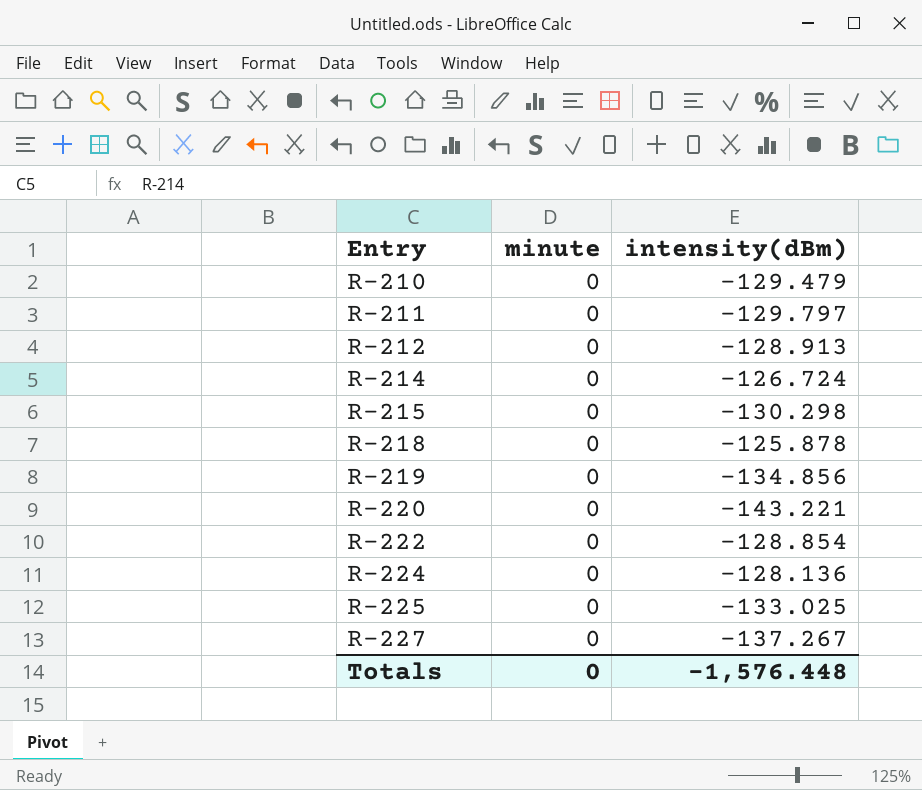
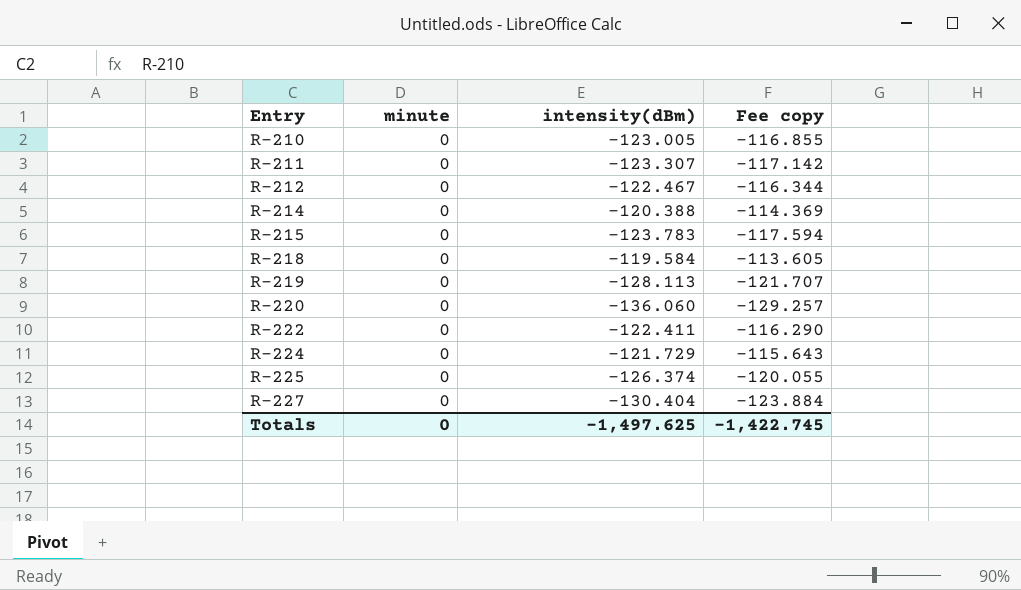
column Fee copy | formula: none -> [intensity(dBm)] * 0.95
R-210 | intensity(dBm): -129.479 -> -123.005
R-211 | intensity(dBm): -129.797 -> -123.307
R-212 | intensity(dBm): -128.913 -> -122.467
R-214 | intensity(dBm): -126.724 -> -120.388
R-215 | intensity(dBm): -130.298 -> -123.783
R-218 | intensity(dBm): -125.878 -> -119.584
R-219 | intensity(dBm): -134.856 -> -128.113
R-220 | intensity(dBm): -143.221 -> -136.060
R-222 | intensity(dBm): -128.854 -> -122.411
R-224 | intensity(dBm): -128.136 -> -121.729
R-225 | intensity(dBm): -133.025 -> -126.374
R-227 | intensity(dBm): -137.267 -> -130.404
Totals | intensity(dBm): -1,576.448 -> -1,497.625

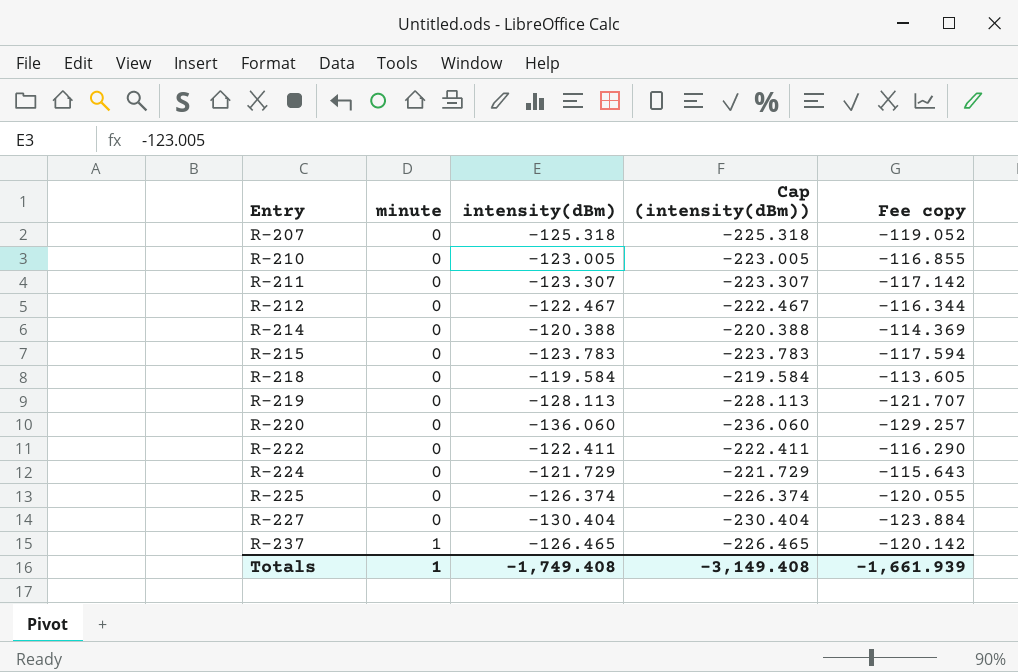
column Cap (intensity(dBm)) | formula: none -> [intensity(dBm)] - 100
row R-207: none -> 0 | -125.318 | -225.318 | -119.052
row R-237: none -> 1 | -126.465 | -226.465 | -120.142
Totals | minute: 0 -> 1
Totals | intensity(dBm): -1,497.625 -> -1,749.408
Totals | Fee copy: -1,422.745 -> -1,661.939

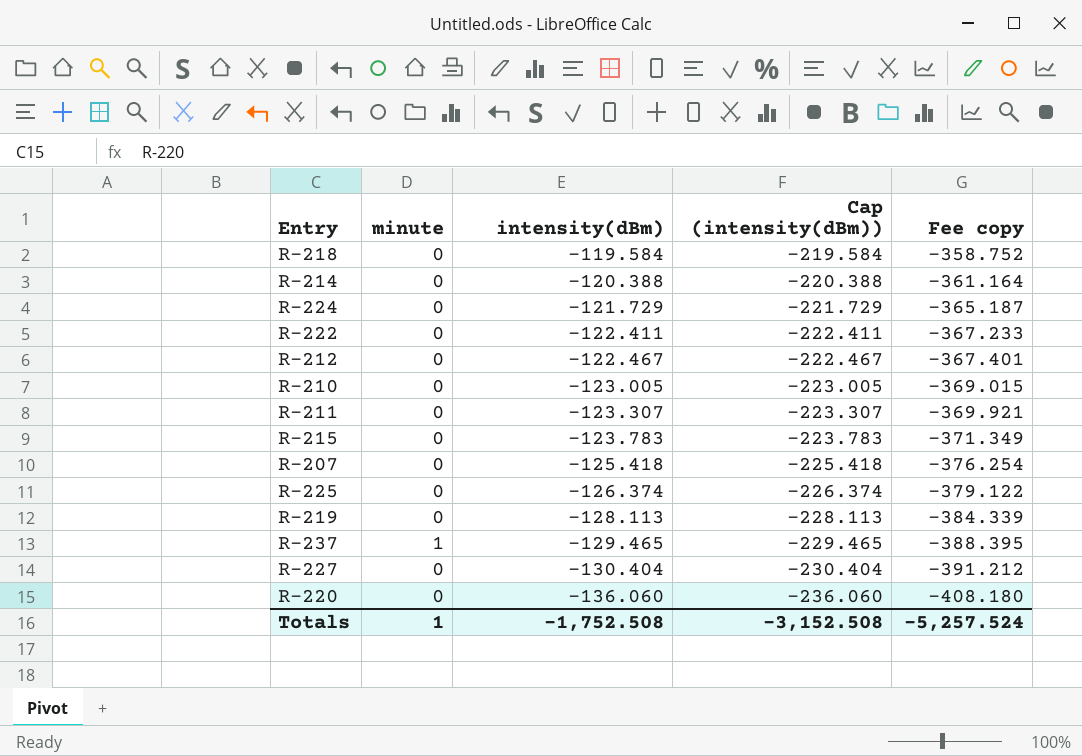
row order: Entry ascending -> intensity(dBm) descending
column Fee copy | formula: [intensity(dBm)] * 0.95 -> [intensity(dBm)] * 3
R-207 | intensity(dBm): -125.318 -> -125.418
R-207 | Cap (intensity(dBm)): -225.318 -> -225.418
R-237 | intensity(dBm): -126.465 -> -129.465
R-237 | Cap (intensity(dBm)): -226.465 -> -229.465
Totals | intensity(dBm): -1,749.408 -> -1,752.508
Totals | Cap (intensity(dBm)): -3,149.408 -> -3,152.508
Totals | Fee copy: -1,661.939 -> -5,257.524

